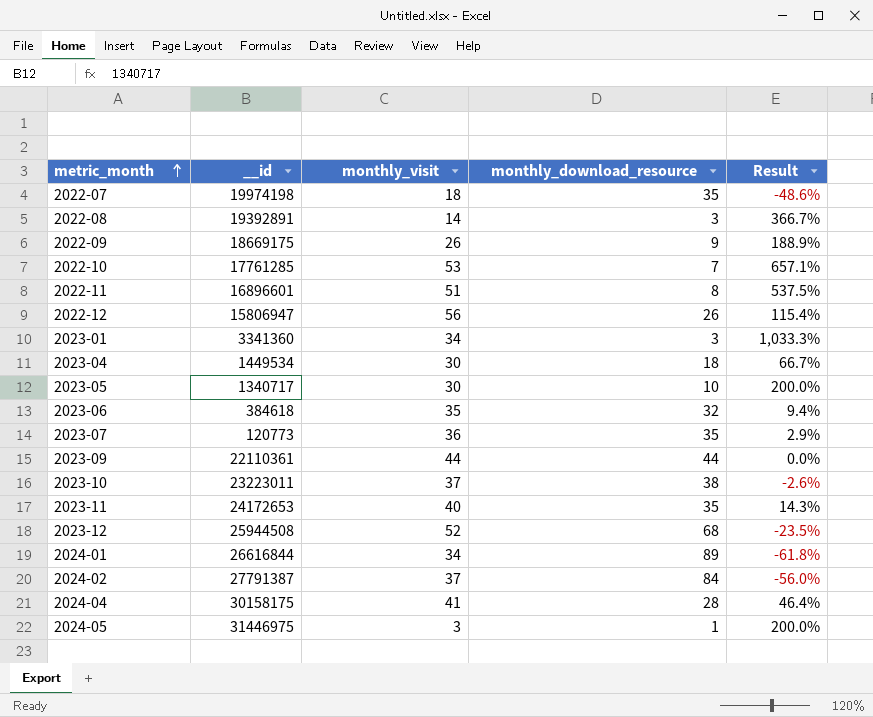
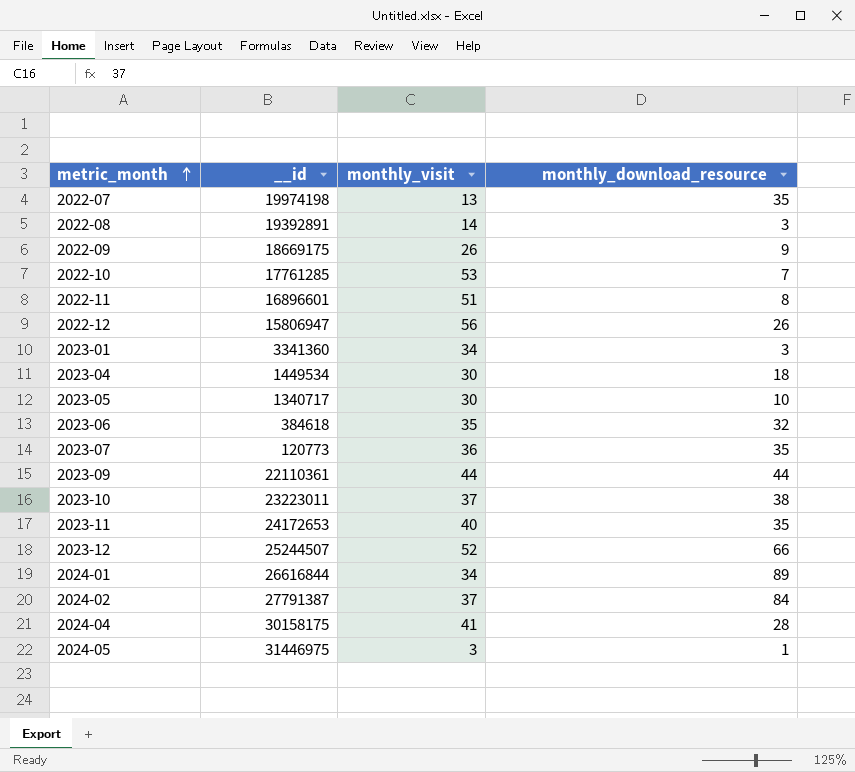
column Result | formula: ([monthly_visit] - [monthly_download_resource]) / [monthly_download_resource] -> none
2022-07 | monthly_visit: 18 -> 13
2023-12 | __id: 25944508 -> 25244507
2023-12 | monthly_download_resource: 68 -> 66

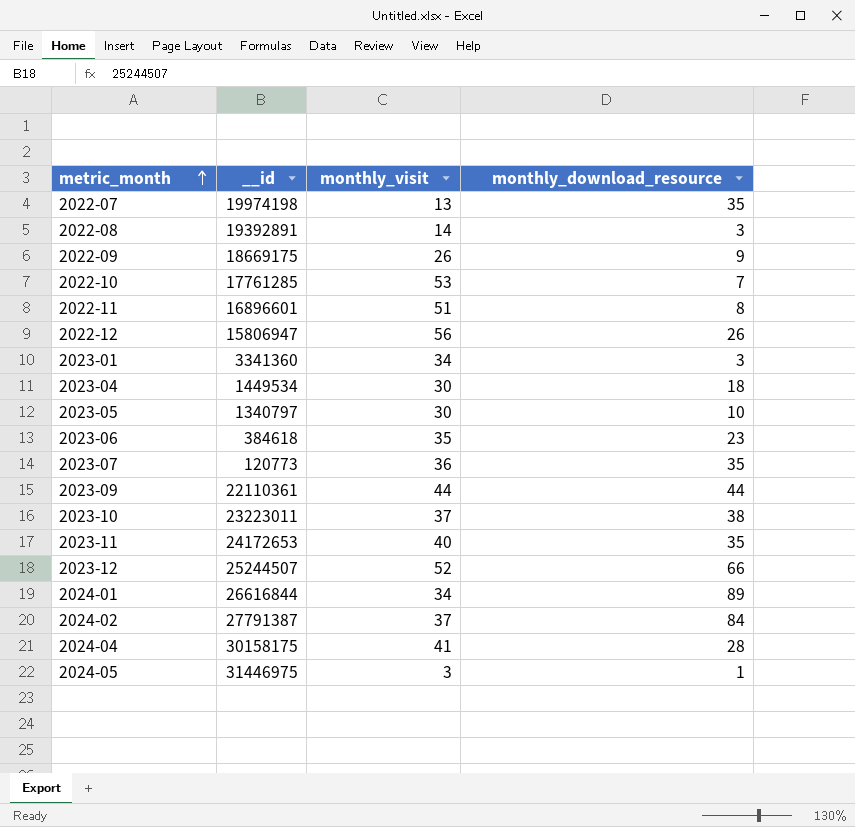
2023-05 | __id: 1340717 -> 1340797
2023-06 | monthly_download_resource: 32 -> 23

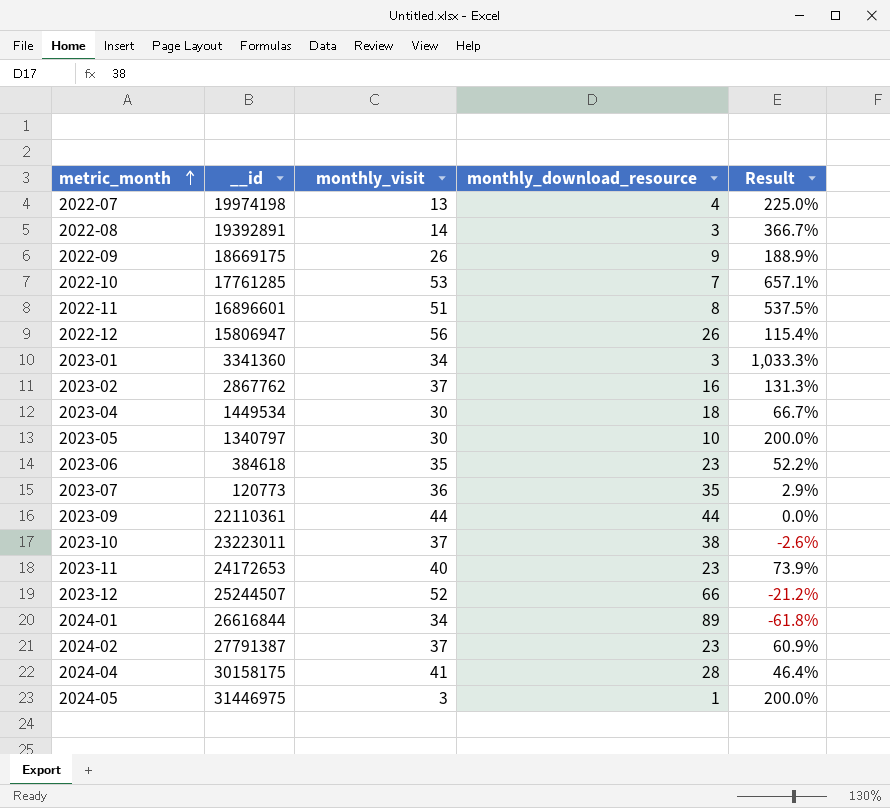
column Result | formula: none -> ([monthly_visit] - [monthly_download_resource]) / [monthly_download_resource]
2022-07 | monthly_download_resource: 35 -> 4
row 2023-02: none -> 2867762 | 37 | 16 | 131.3%
2023-11 | monthly_download_resource: 35 -> 23
2024-02 | monthly_download_resource: 84 -> 23

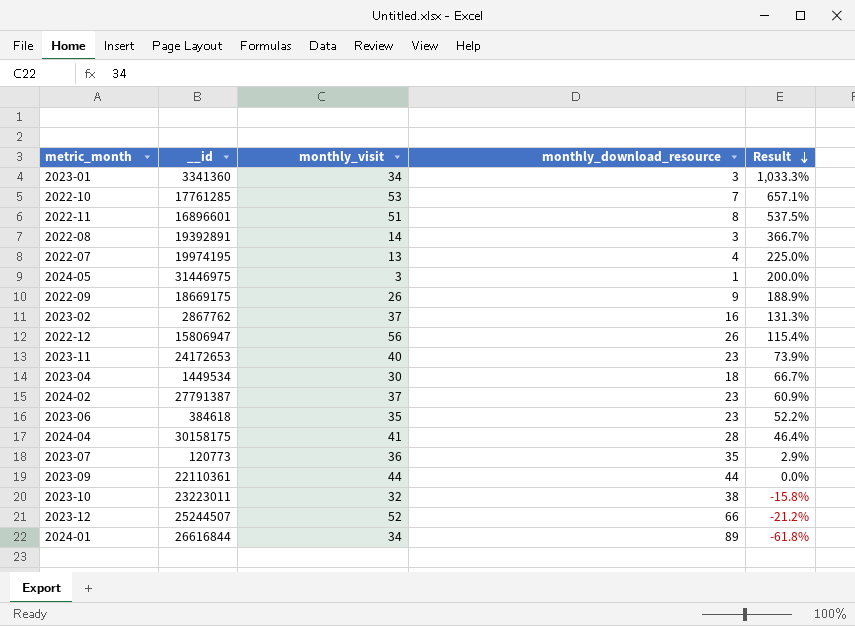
row order: metric_month ascending -> Result descending
row 2023-05: 1340797 | 30 | 10 | 200.0% -> none
2022-07 | __id: 19974198 -> 19974195
2023-10 | monthly_visit: 37 -> 32
2023-10 | Result: -2.6% -> -15.8%

